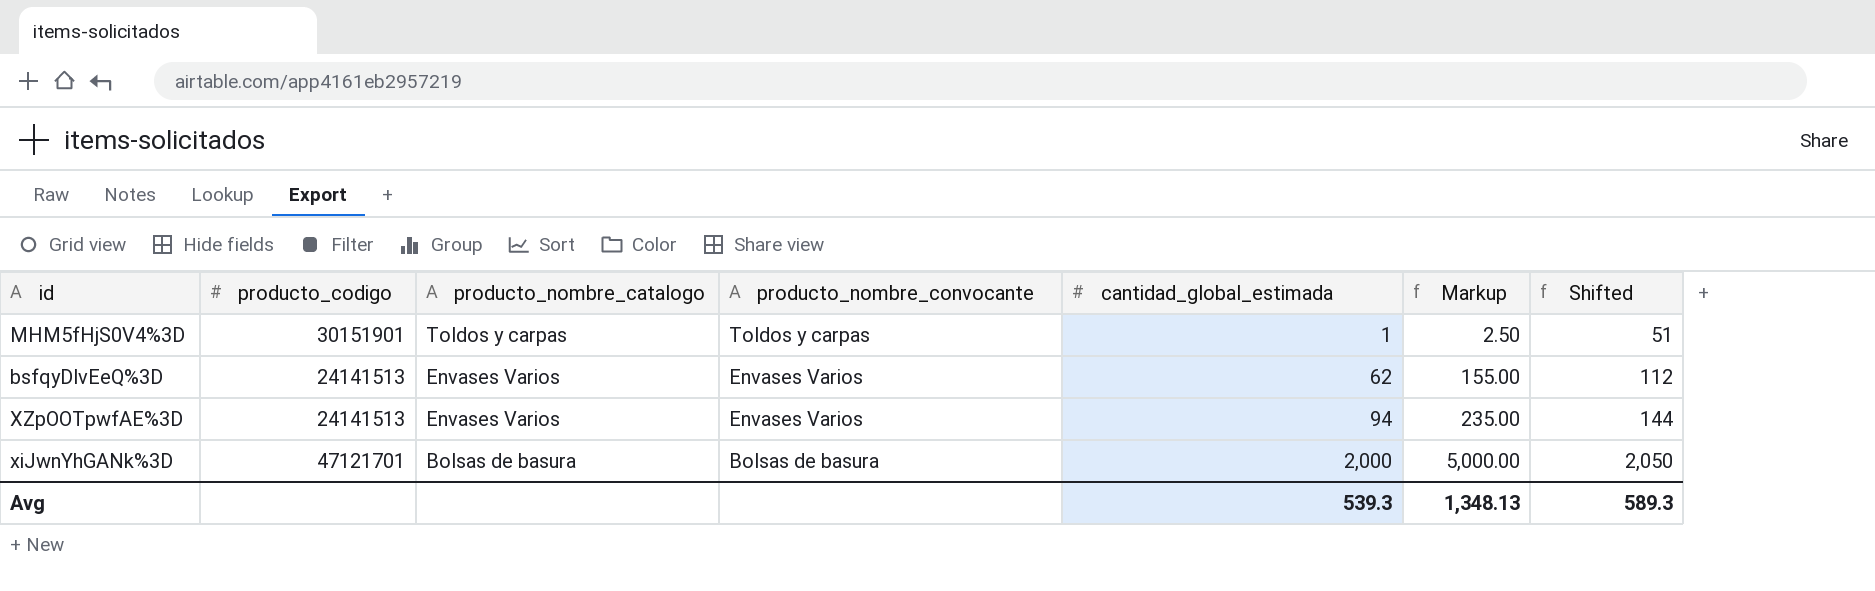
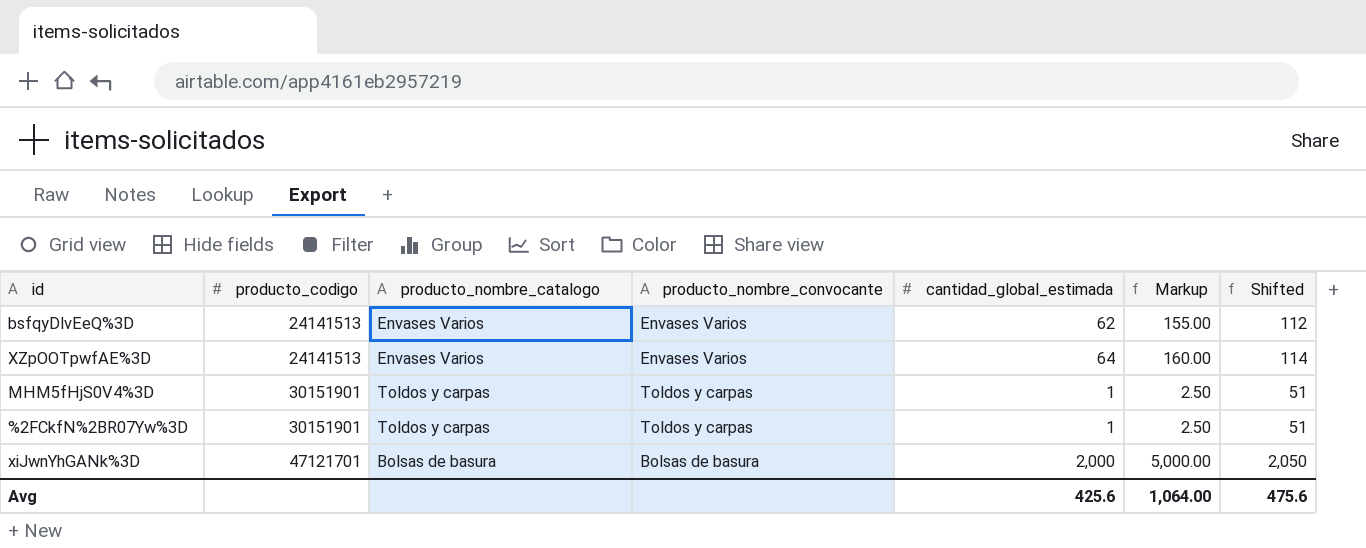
row order: producto_nombre_catalogo descending -> producto_codigo ascending
XZpOOTpwfAE%3D | cantidad_global_estimada: 94 -> 64
XZpOOTpwfAE%3D | Markup: 235.00 -> 160.00
XZpOOTpwfAE%3D | Shifted: 144 -> 114
row %2FCkfN%2BR07Yw%3D: none -> 30151901 | Toldos y carpas | Toldos y carpas | 1 | 2.50 | 51
Avg | cantidad_global_estimada: 539.3 -> 425.6
Avg | Markup: 1,348.13 -> 1,064.00
Avg | Shifted: 589.3 -> 475.6

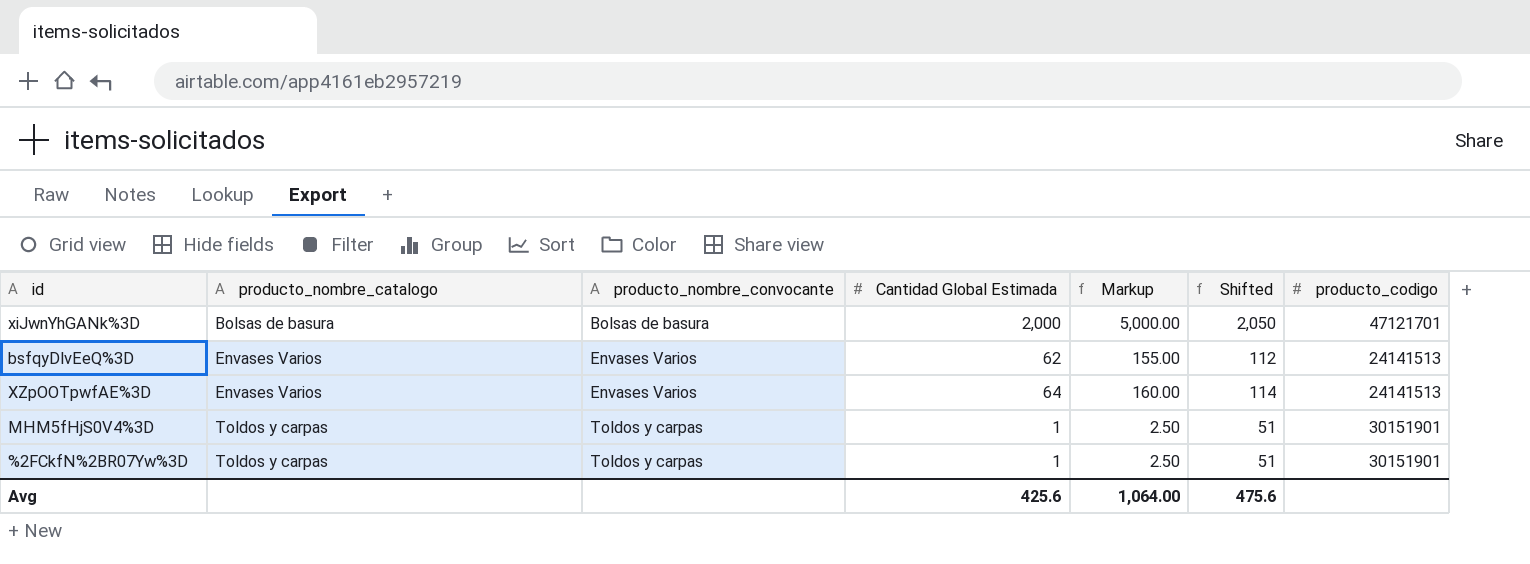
row order: producto_codigo ascending -> producto_nombre_catalogo ascending
column name: cantidad_global_estimada -> Cantidad Global Estimada
column producto_codigo | position: 2 -> 7

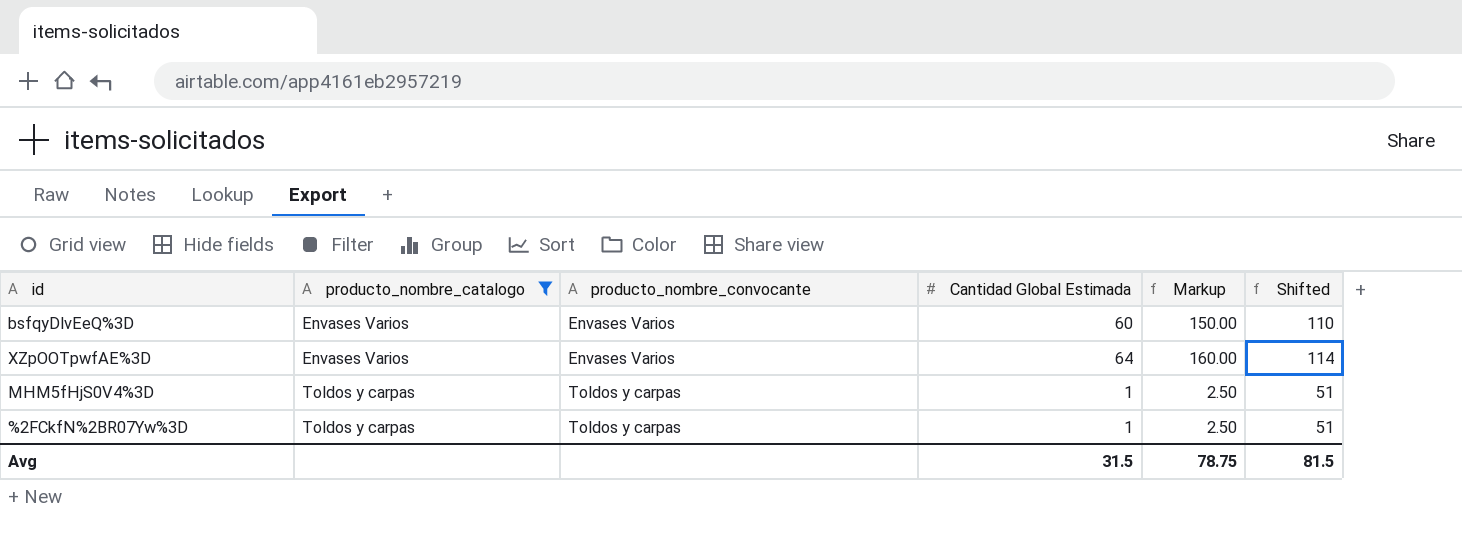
filter: none -> producto_nombre_catalogo != Bolsas de basura
column producto_codigo | position: 7 -> none
bsfqyDlvEeQ%3D | Cantidad Global Estimada: 62 -> 60
bsfqyDlvEeQ%3D | Markup: 155.00 -> 150.00
bsfqyDlvEeQ%3D | Shifted: 112 -> 110
Avg | Cantidad Global Estimada: 425.6 -> 31.5
Avg | Markup: 1,064.00 -> 78.75
Avg | Shifted: 475.6 -> 81.5

